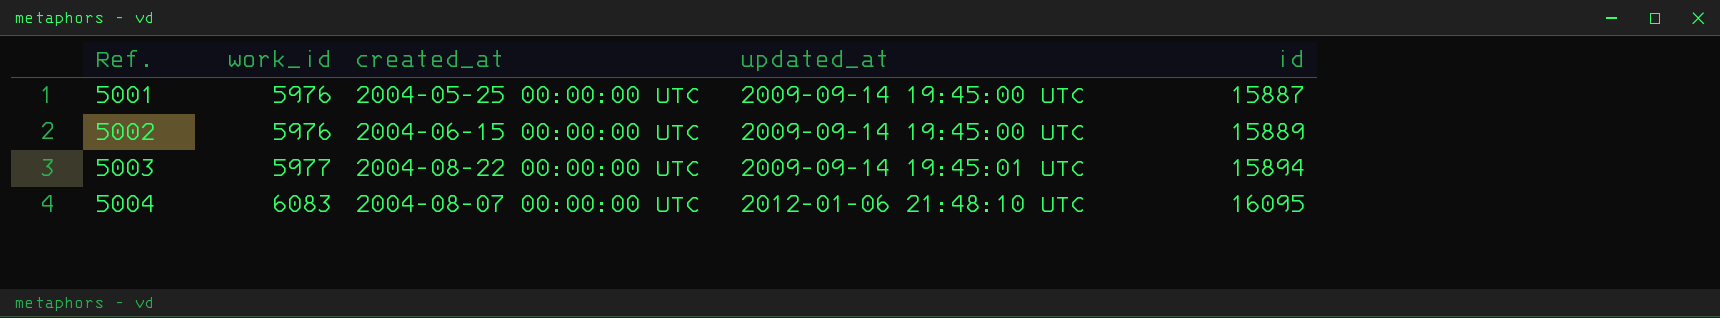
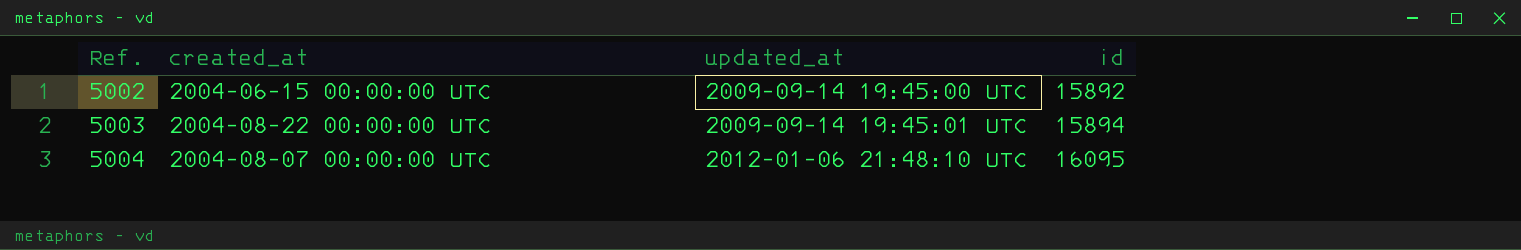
column work_id | position: 2 -> none
row 5001: 5976 | 2004-05-25 00:00:00 UTC | 2009-09-14 19:45:00 UTC | 15887 -> none
5002 | id: 15889 -> 15892

